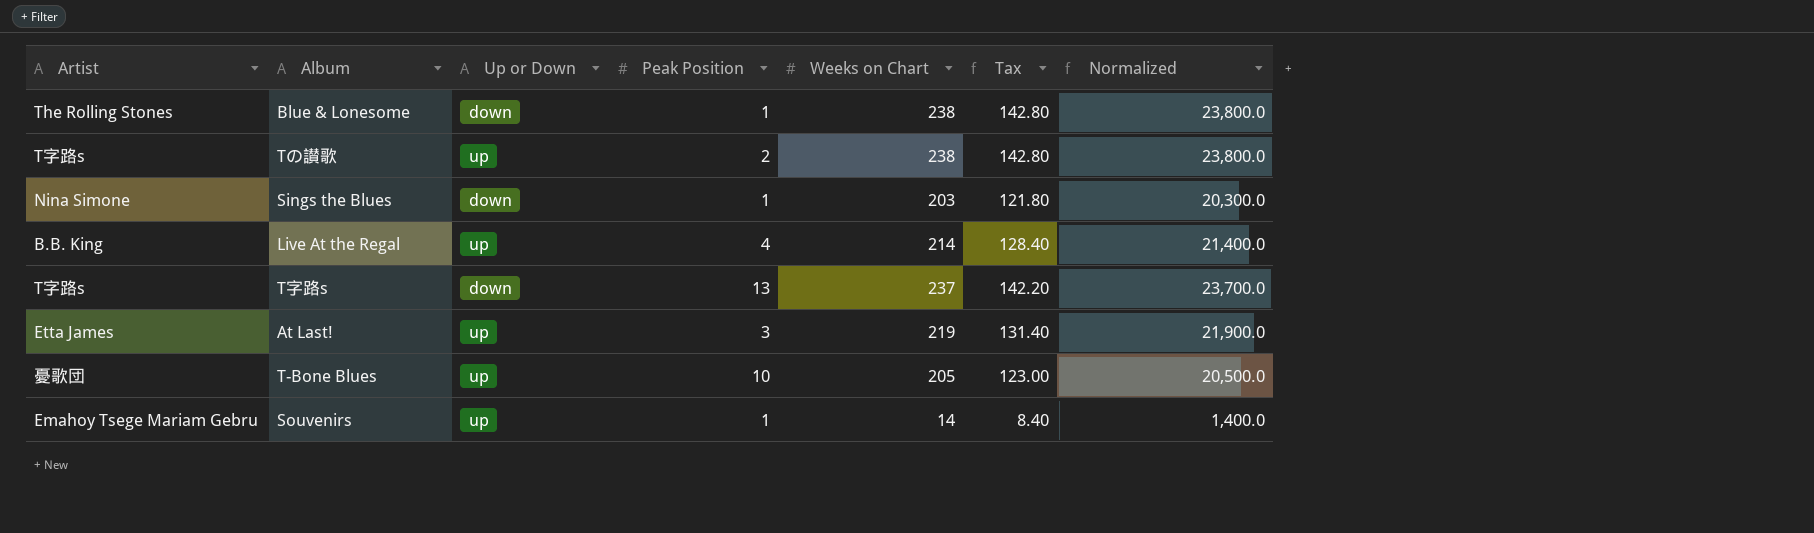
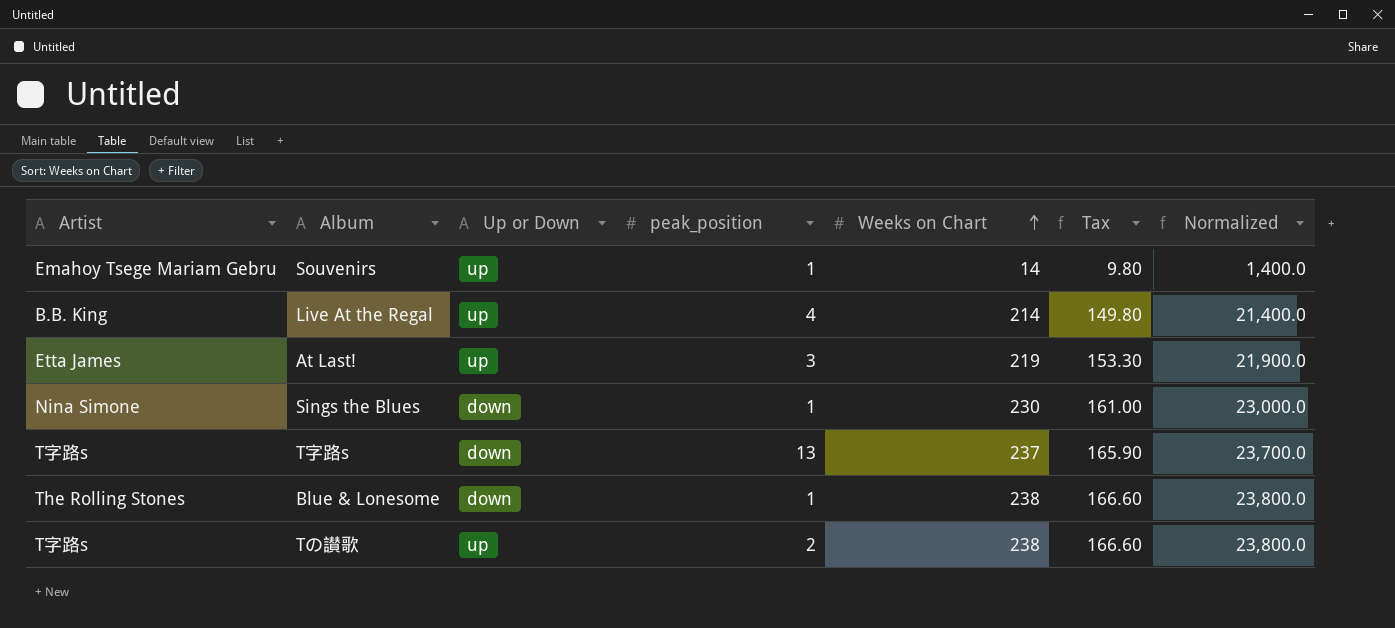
row order: none -> Weeks on Chart ascending
column name: Peak Position -> peak_position
column Tax | formula: [Weeks on Chart] * 0.6 -> [Weeks on Chart] * 0.7
row T-Bone Blues: 憂歌団 | up | 10 | 205 | 123.00 | 20,500.0 -> none
Sings the Blues | Weeks on Chart: 203 -> 230
Sings the Blues | Normalized: 20,300.0 -> 23,000.0

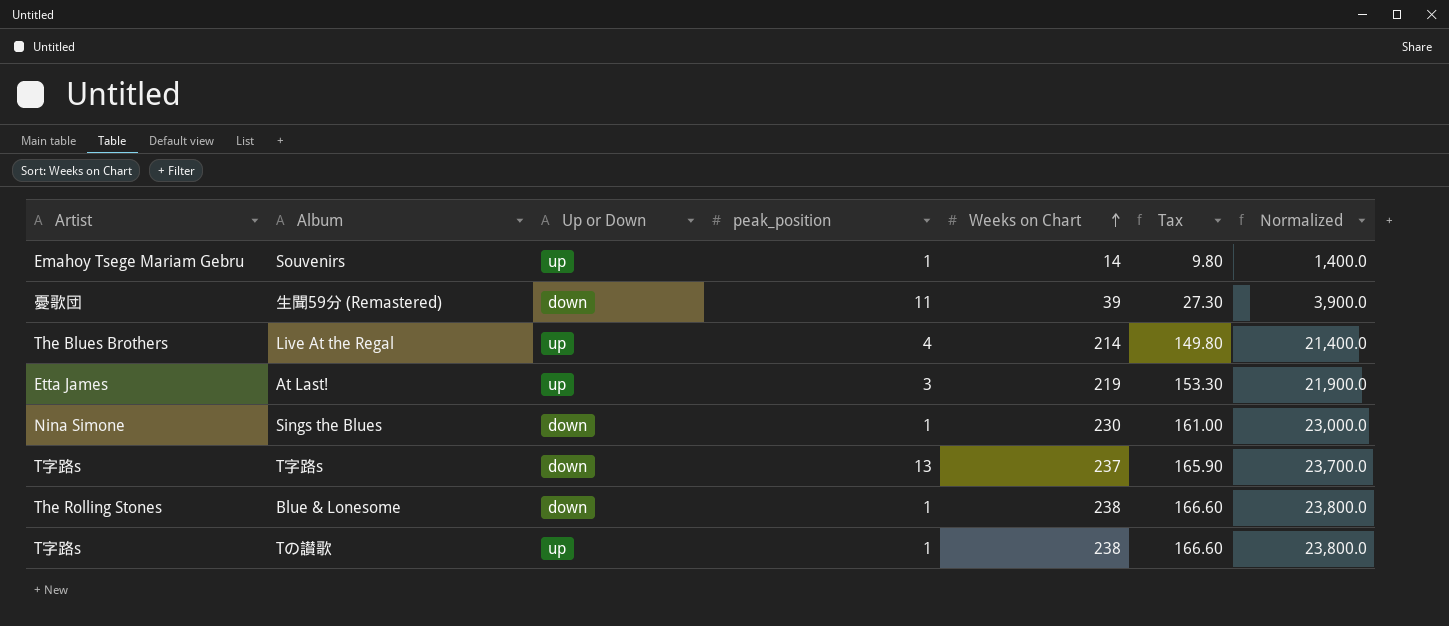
row 生聞59分 (Remastered): none -> 憂歌団 | down | 11 | 39 | 27.30 | 3,900.0
Live At the Regal | Artist: B.B. King -> The Blues Brothers
Tの讃歌 | peak_position: 2 -> 1

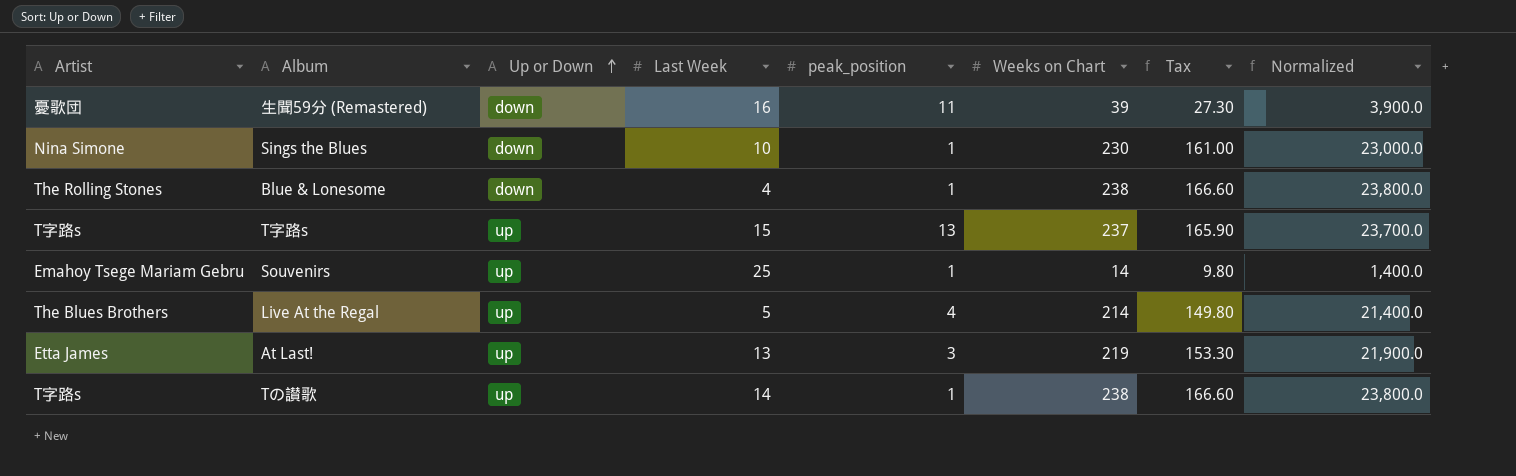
row order: Weeks on Chart ascending -> Up or Down ascending
column Last Week | position: none -> 4
T字路s | Up or Down: down -> up

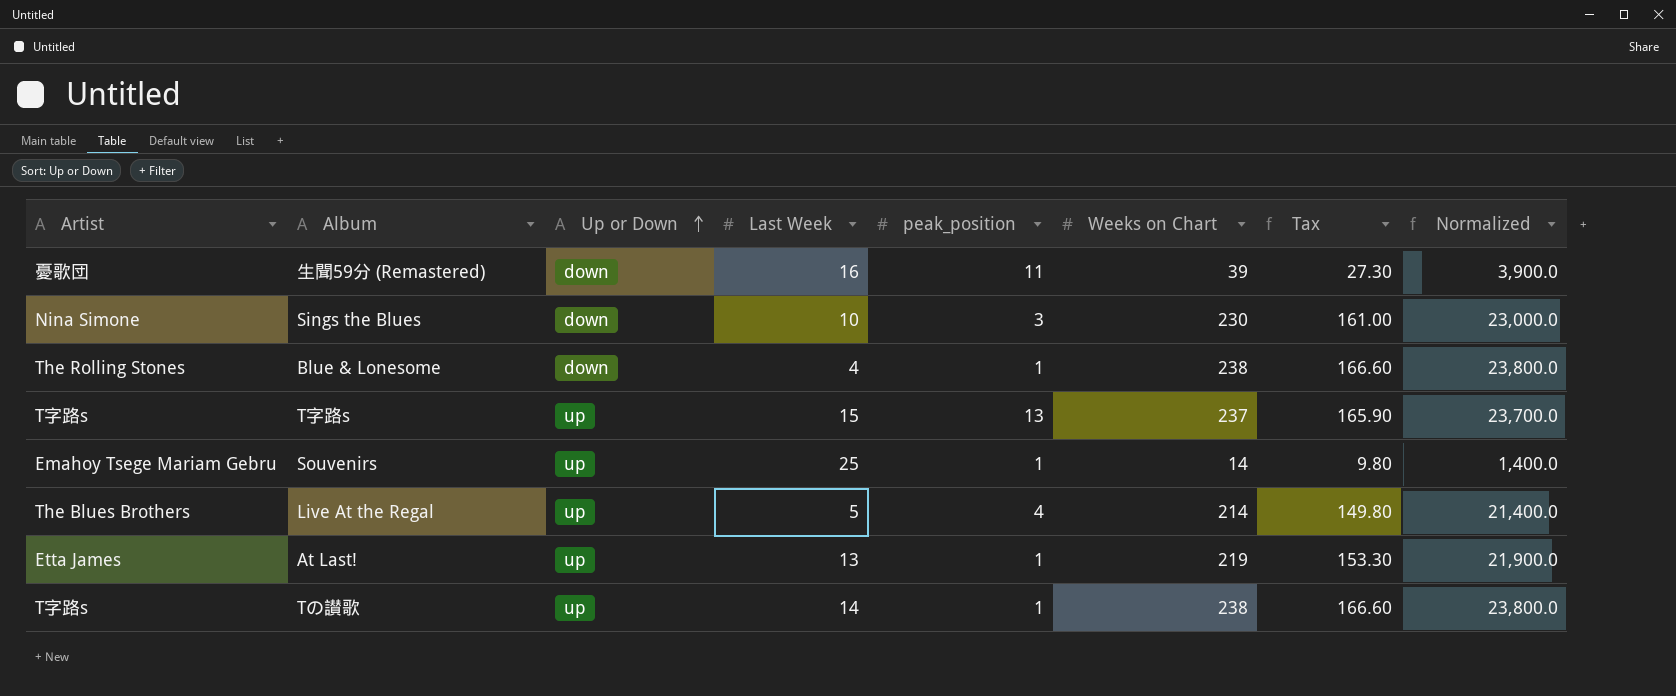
Sings the Blues | peak_position: 1 -> 3
At Last! | peak_position: 3 -> 1

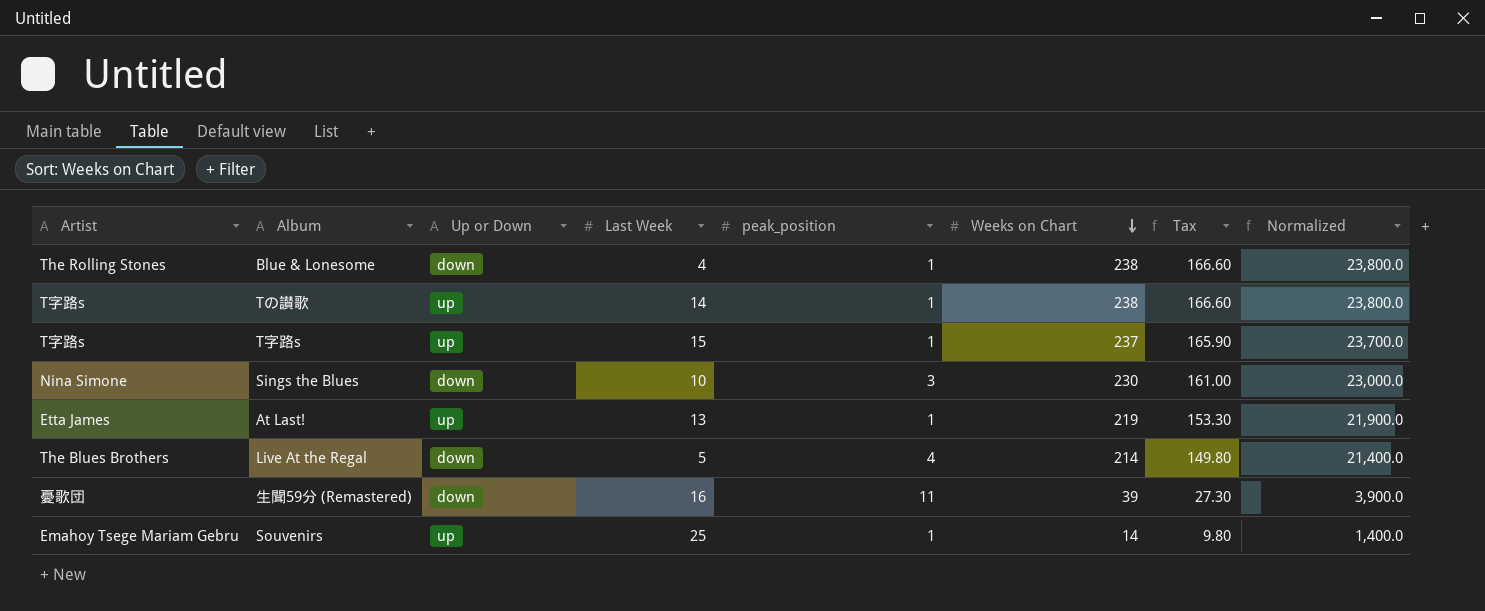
row order: Up or Down ascending -> Weeks on Chart descending
T字路s | peak_position: 13 -> 1
Live At the Regal | Up or Down: up -> down

